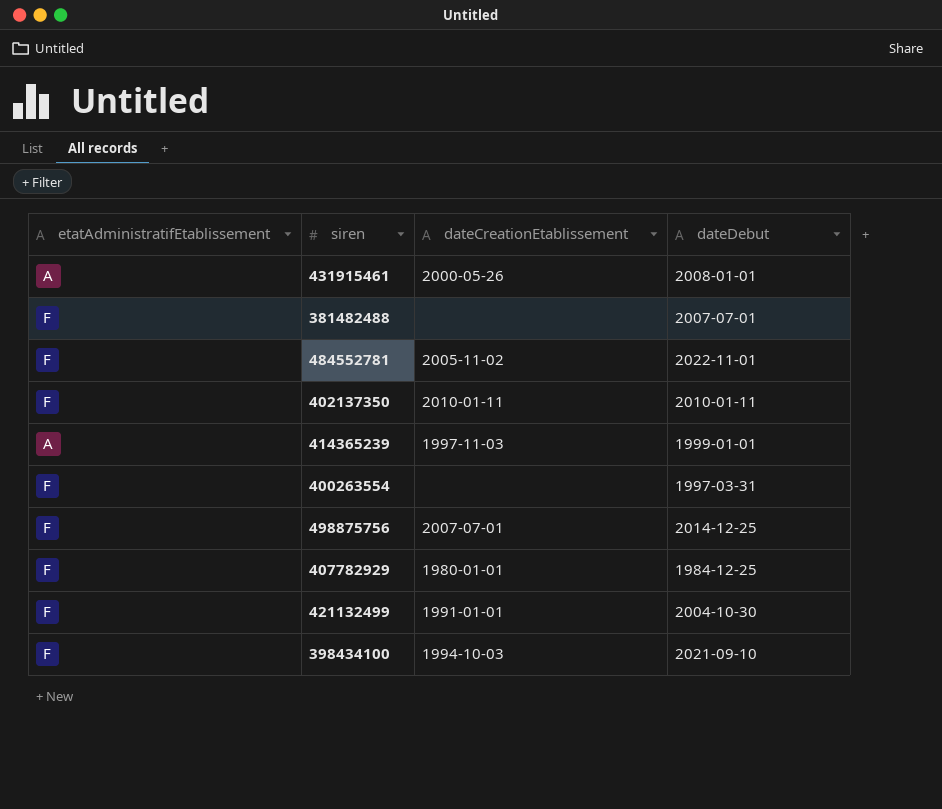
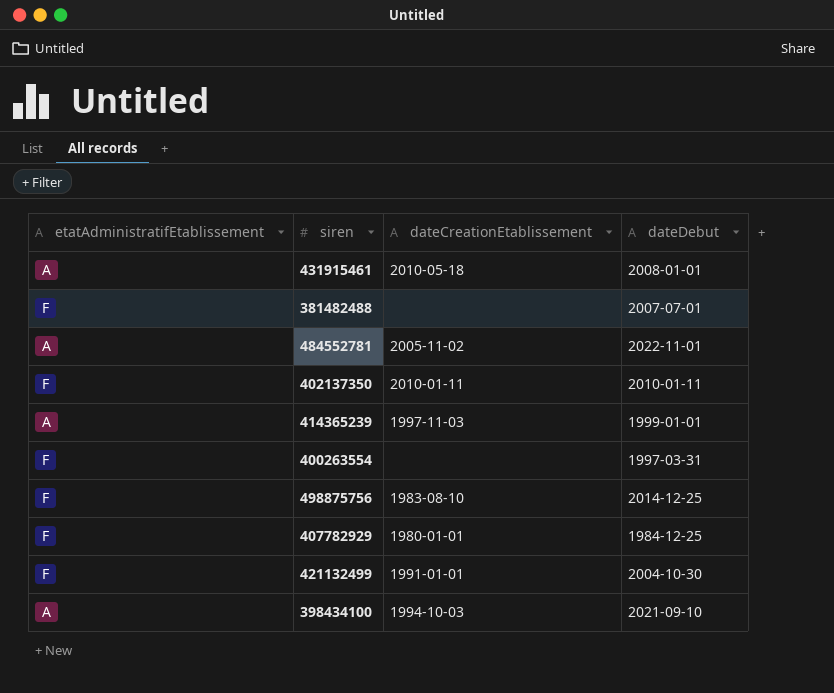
431915461 | dateCreationEtablissement: 2000-05-26 -> 2010-05-18
484552781 | etatAdministratifEtablissement: F -> A
498875756 | dateCreationEtablissement: 2007-07-01 -> 1983-08-10
398434100 | etatAdministratifEtablissement: F -> A

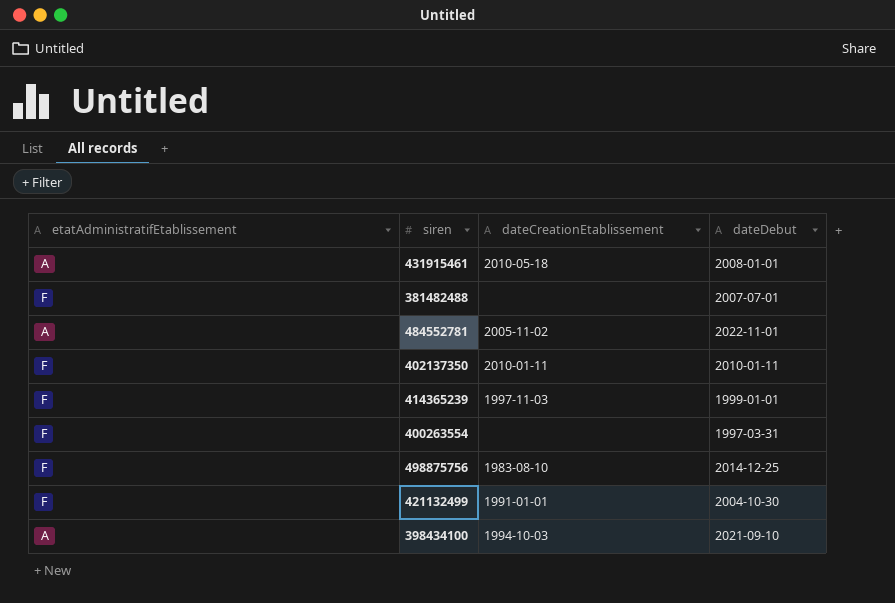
row 407782929: F | 1980-01-01 | 1984-12-25 -> none
414365239 | etatAdministratifEtablissement: A -> F

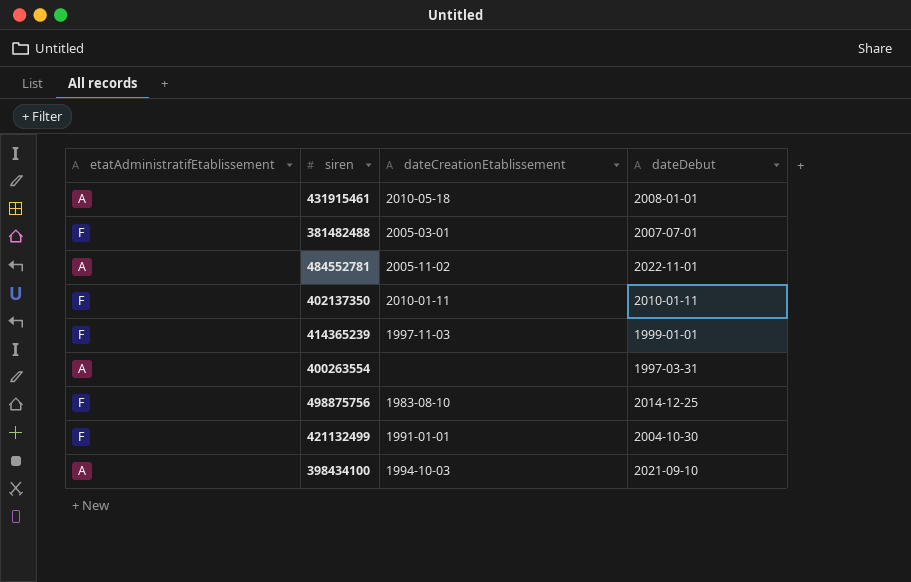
381482488 | dateCreationEtablissement: none -> 2005-03-01
400263554 | etatAdministratifEtablissement: F -> A

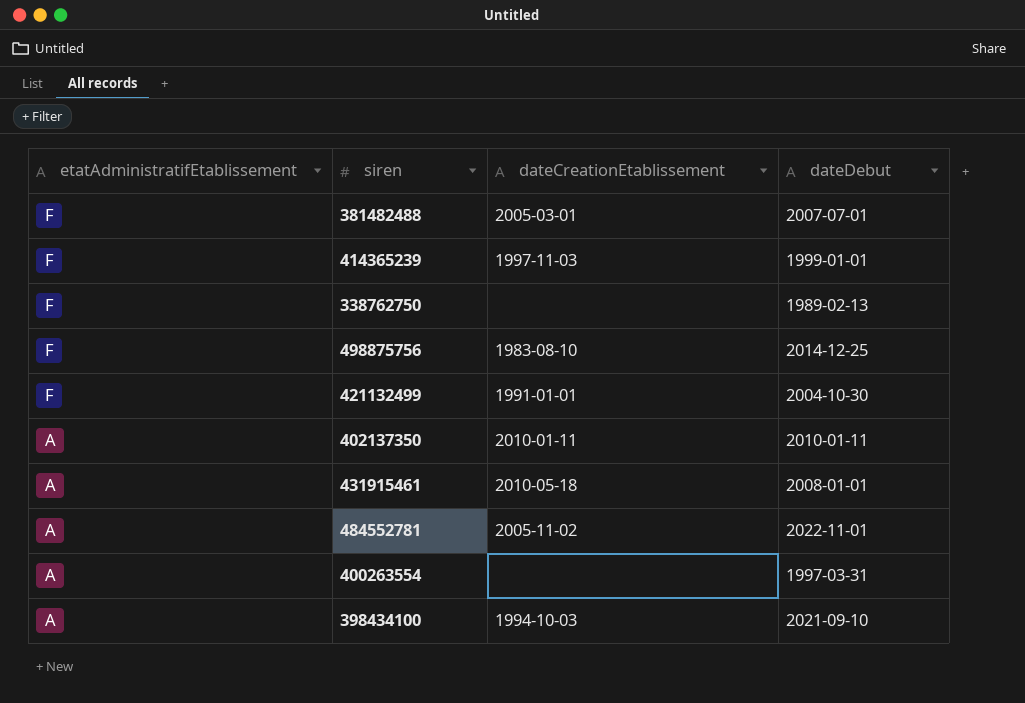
row order: none -> etatAdministratifEtablissement descending
row 338762750: none -> F | none | 1989-02-13
402137350 | etatAdministratifEtablissement: F -> A

